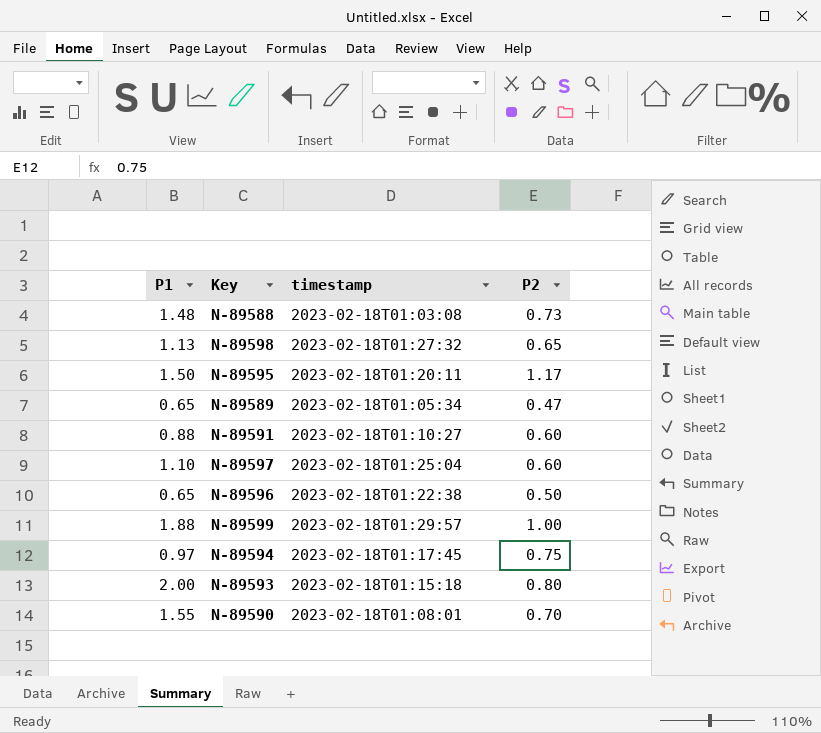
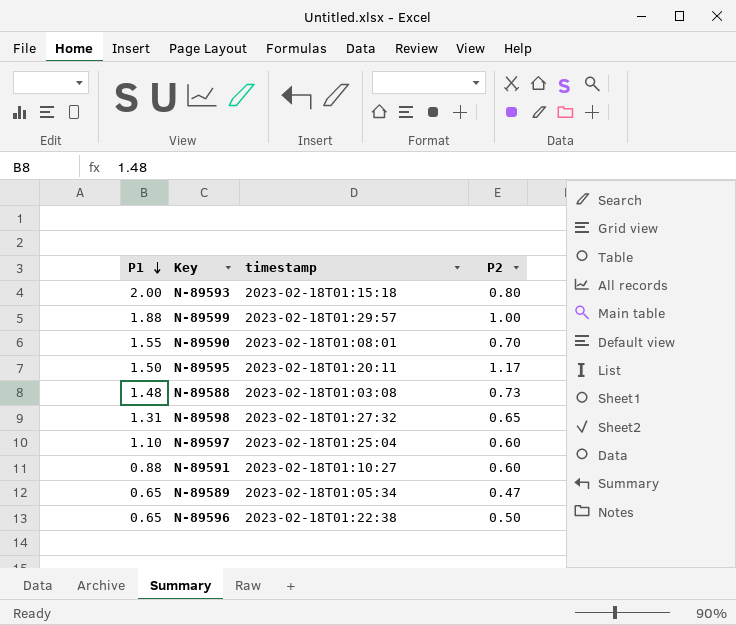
row order: none -> P1 descending
row N-89594: 0.97 | 2023-02-18T01:17:45 | 0.75 -> none
N-89598 | P1: 1.13 -> 1.31

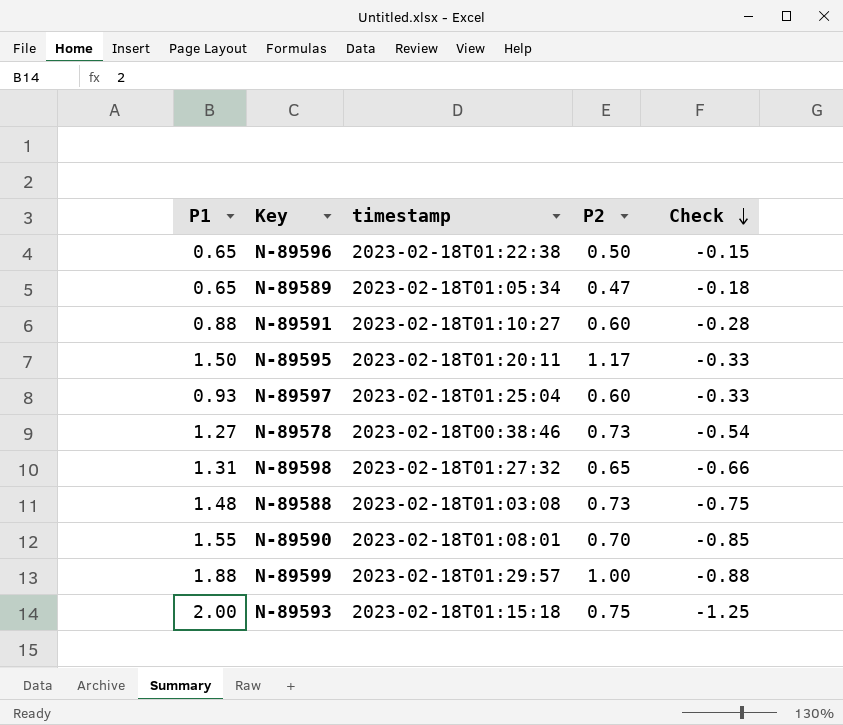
row order: P1 descending -> Check descending
column Check | formula: none -> [P2] - [P1]
N-89597 | P1: 1.10 -> 0.93
row N-89578: none -> 1.27 | 2023-02-18T00:38:46 | 0.73 | -0.54
N-89593 | P2: 0.80 -> 0.75

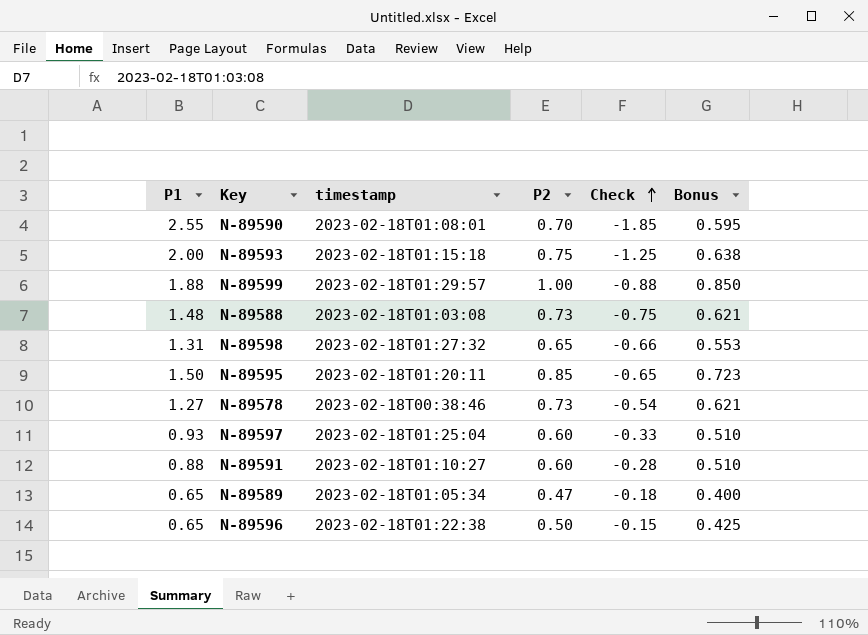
row order: Check descending -> Check ascending
column Bonus | formula: none -> [P2] * 0.85
N-89590 | P1: 1.55 -> 2.55
N-89590 | Check: -0.85 -> -1.85
N-89595 | P2: 1.17 -> 0.85
N-89595 | Check: -0.33 -> -0.65

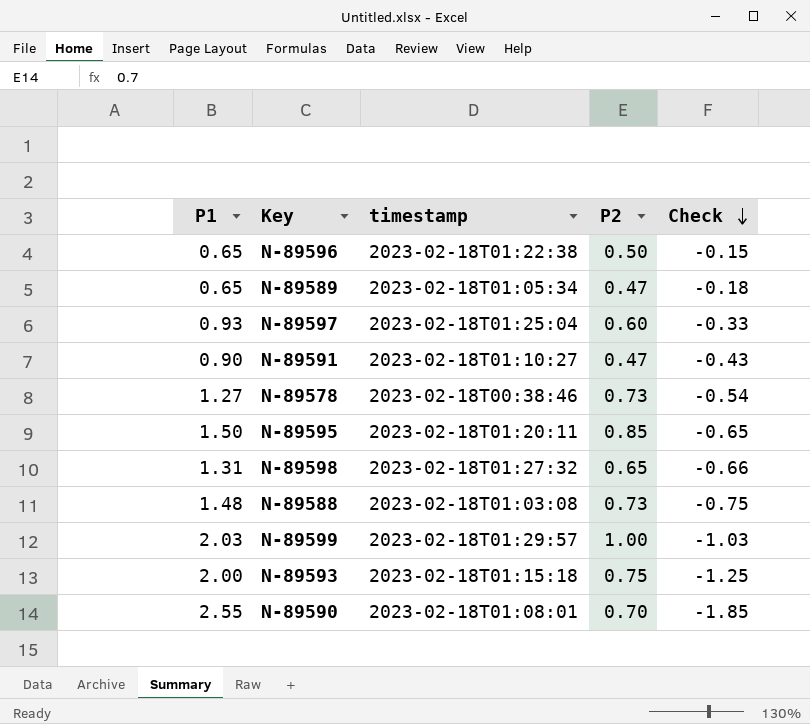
row order: Check ascending -> Check descending
column Bonus | formula: [P2] * 0.85 -> none
N-89591 | P1: 0.88 -> 0.90
N-89591 | P2: 0.60 -> 0.47
N-89591 | Check: -0.28 -> -0.43
N-89599 | P1: 1.88 -> 2.03
N-89599 | Check: -0.88 -> -1.03

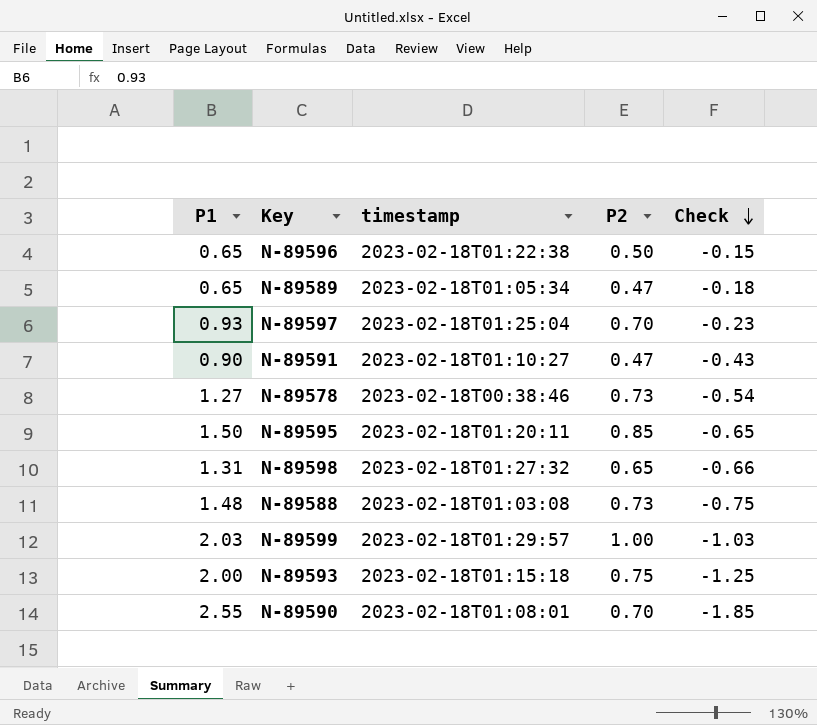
N-89597 | P2: 0.60 -> 0.70
N-89597 | Check: -0.33 -> -0.23

